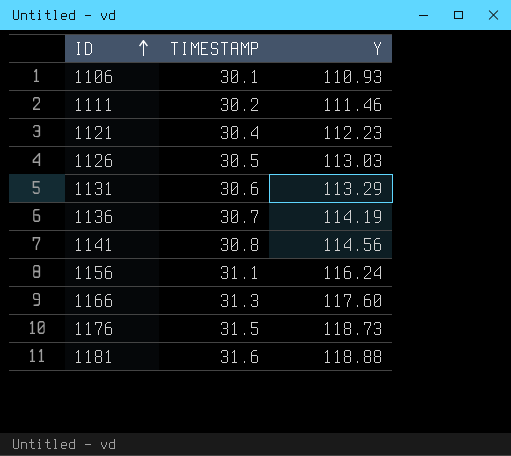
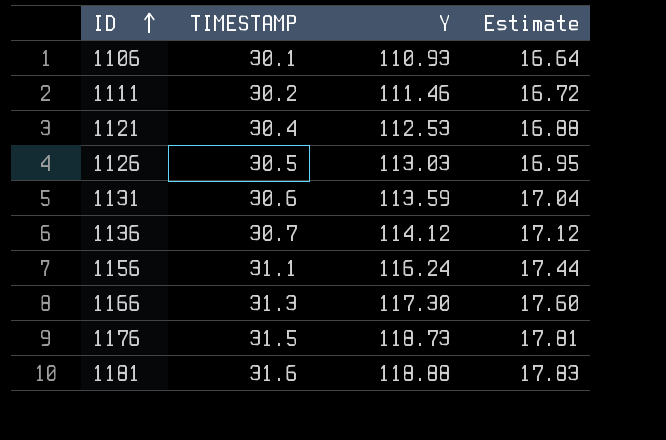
column Estimate | formula: none -> [Y] * 0.15
row 1141: 30.8 | 114.56 -> none
1121 | Y: 112.23 -> 112.53
1131 | Y: 113.29 -> 113.59
1136 | Y: 114.19 -> 114.12
1166 | Y: 117.60 -> 117.30

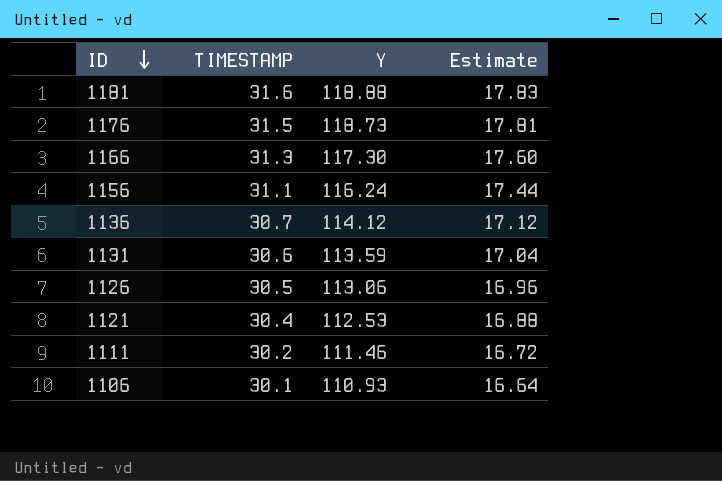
row order: ID ascending -> ID descending
1126 | Y: 113.03 -> 113.06
1126 | Estimate: 16.95 -> 16.96

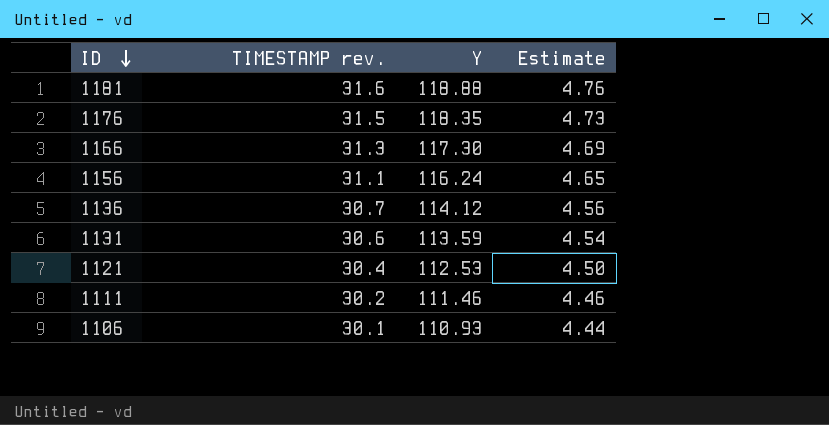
column name: TIMESTAMP -> TIMESTAMP rev.
column Estimate | formula: [Y] * 0.15 -> [Y] * 0.04
row 1126: 30.5 | 113.06 | 16.96 -> none
1176 | Y: 118.73 -> 118.35

